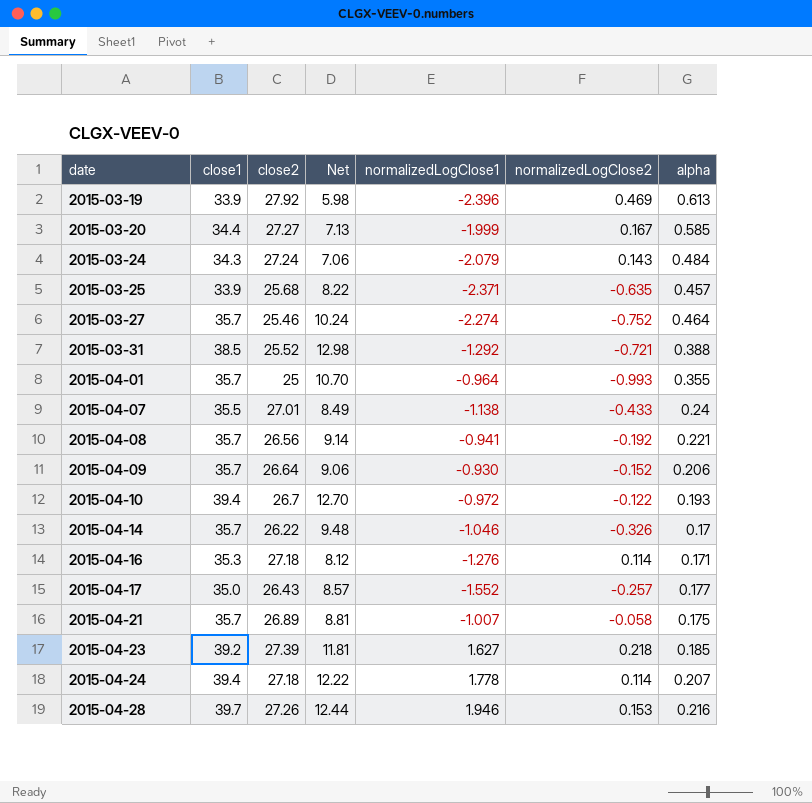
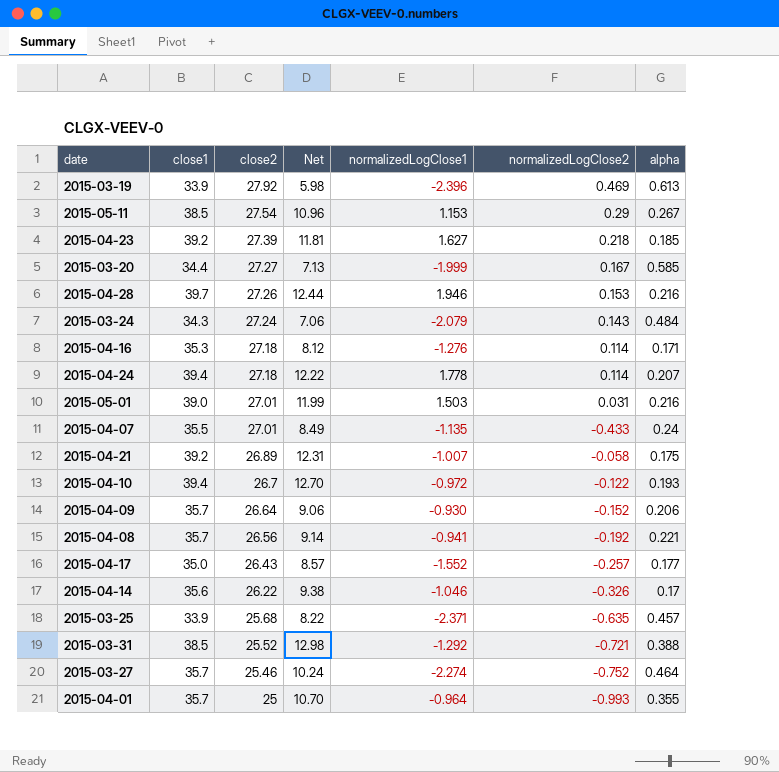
row order: date ascending -> close2 descending
row 2015-05-11: none -> 38.5 | 27.54 | 10.96 | 1.153 | 0.29 | 0.267
row 2015-05-01: none -> 39.0 | 27.01 | 11.99 | 1.503 | 0.031 | 0.216
2015-04-07 | normalizedLogClose1: -1.138 -> -1.135
2015-04-21 | close1: 35.7 -> 39.2
2015-04-21 | Net: 8.81 -> 12.31
2015-04-14 | close1: 35.7 -> 35.6
2015-04-14 | Net: 9.48 -> 9.38

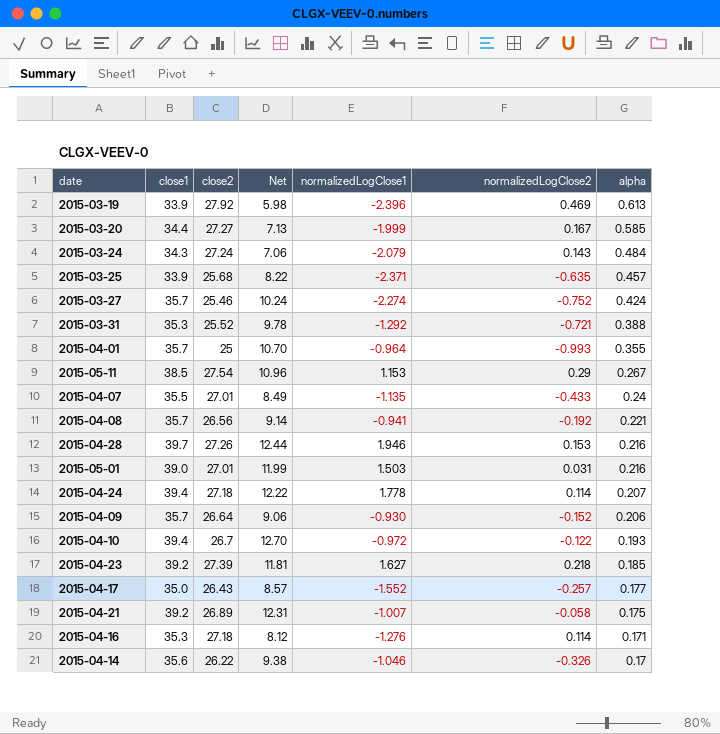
row order: close2 descending -> alpha descending
2015-03-27 | alpha: 0.464 -> 0.424
2015-03-31 | close1: 38.5 -> 35.3
2015-03-31 | Net: 12.98 -> 9.78

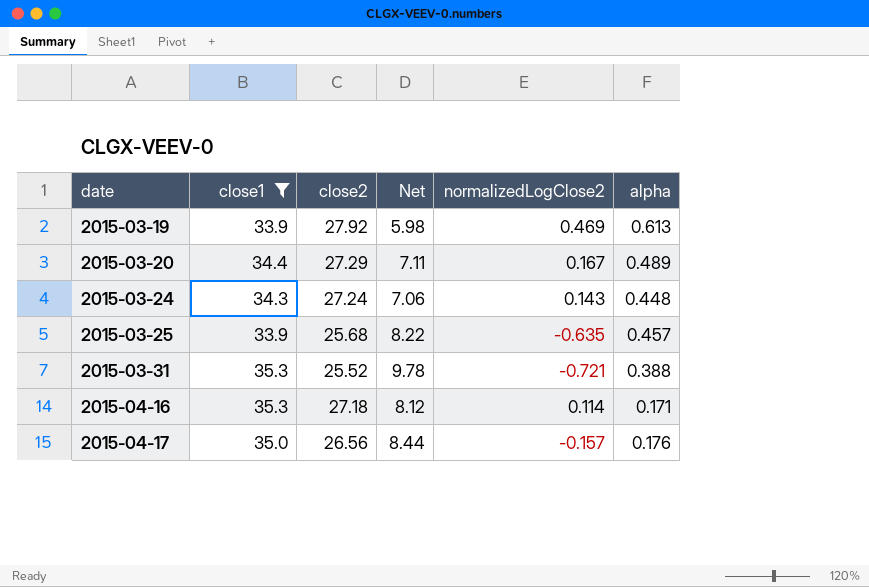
filter: none -> close1 <= 35.3
row order: alpha descending -> date ascending
column normalizedLogClose1 | position: 5 -> none
2015-03-20 | close2: 27.27 -> 27.29
2015-03-20 | Net: 7.13 -> 7.11
2015-03-20 | alpha: 0.585 -> 0.489
2015-03-24 | alpha: 0.484 -> 0.448
2015-04-17 | close2: 26.43 -> 26.56
2015-04-17 | Net: 8.57 -> 8.44
2015-04-17 | normalizedLogClose2: -0.257 -> -0.157
2015-04-17 | alpha: 0.177 -> 0.176

